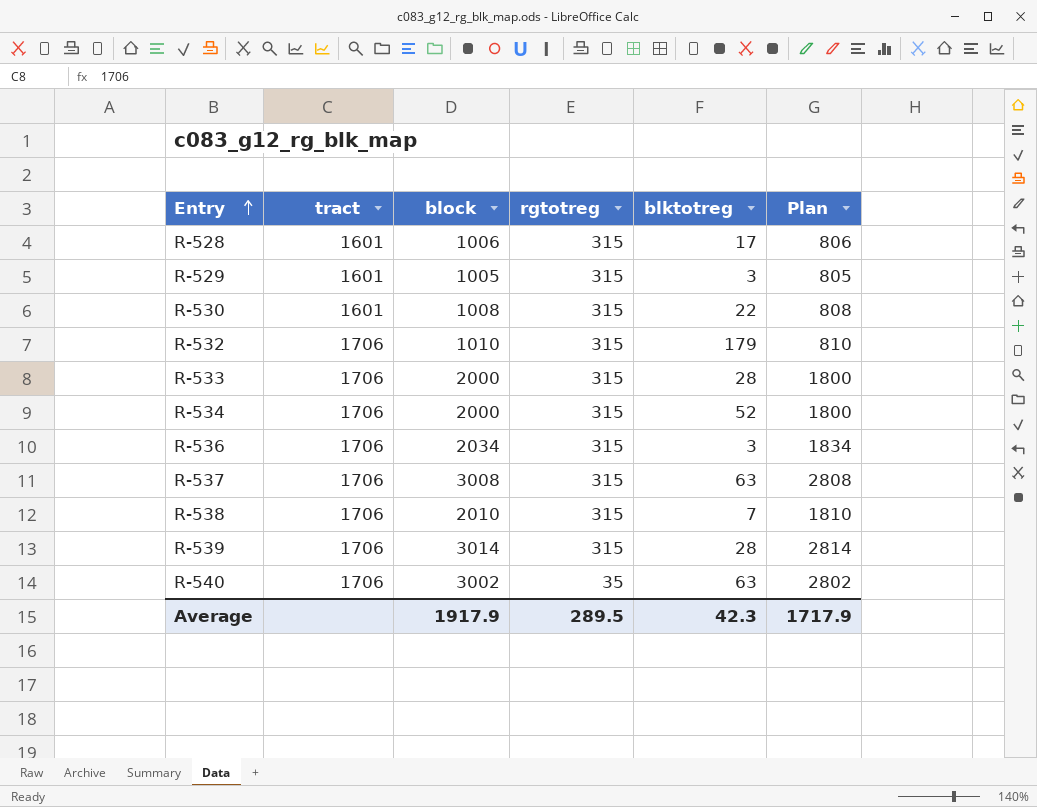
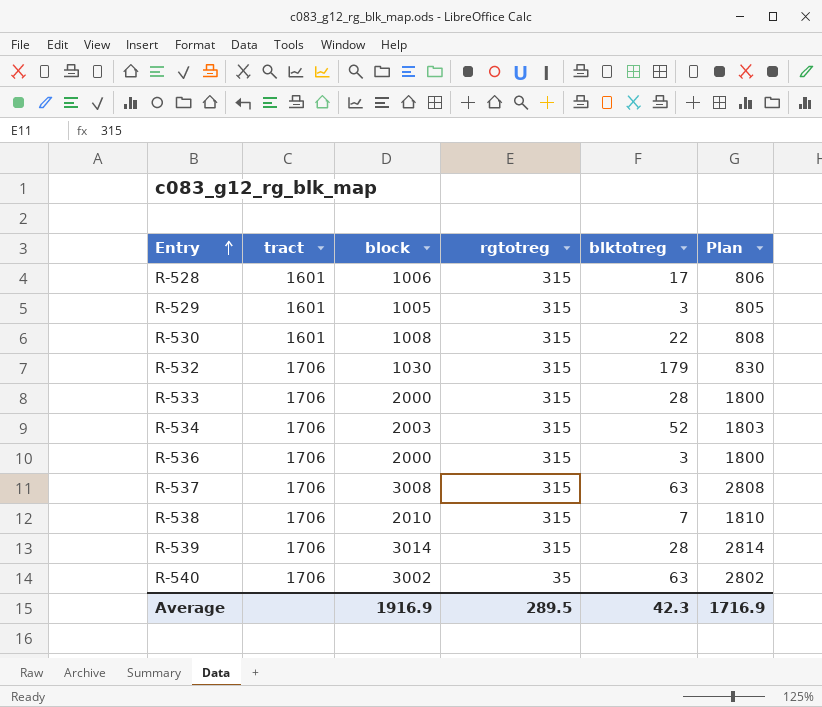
R-532 | block: 1010 -> 1030
R-532 | Plan: 810 -> 830
R-534 | block: 2000 -> 2003
R-534 | Plan: 1800 -> 1803
R-536 | block: 2034 -> 2000
R-536 | Plan: 1834 -> 1800
Average | block: 1917.9 -> 1916.9
Average | Plan: 1717.9 -> 1716.9

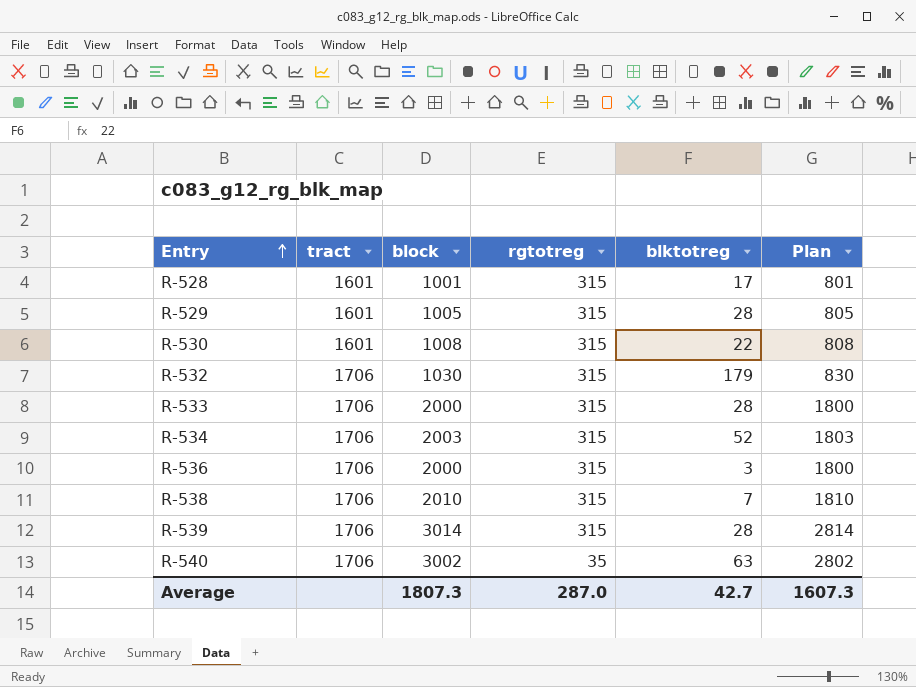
row R-537: 1706 | 3008 | 315 | 63 | 2808 -> none
R-528 | block: 1006 -> 1001
R-528 | Plan: 806 -> 801
R-529 | blktotreg: 3 -> 28
Average | block: 1916.9 -> 1807.3
Average | rgtotreg: 289.5 -> 287.0
Average | blktotreg: 42.3 -> 42.7
Average | Plan: 1716.9 -> 1607.3

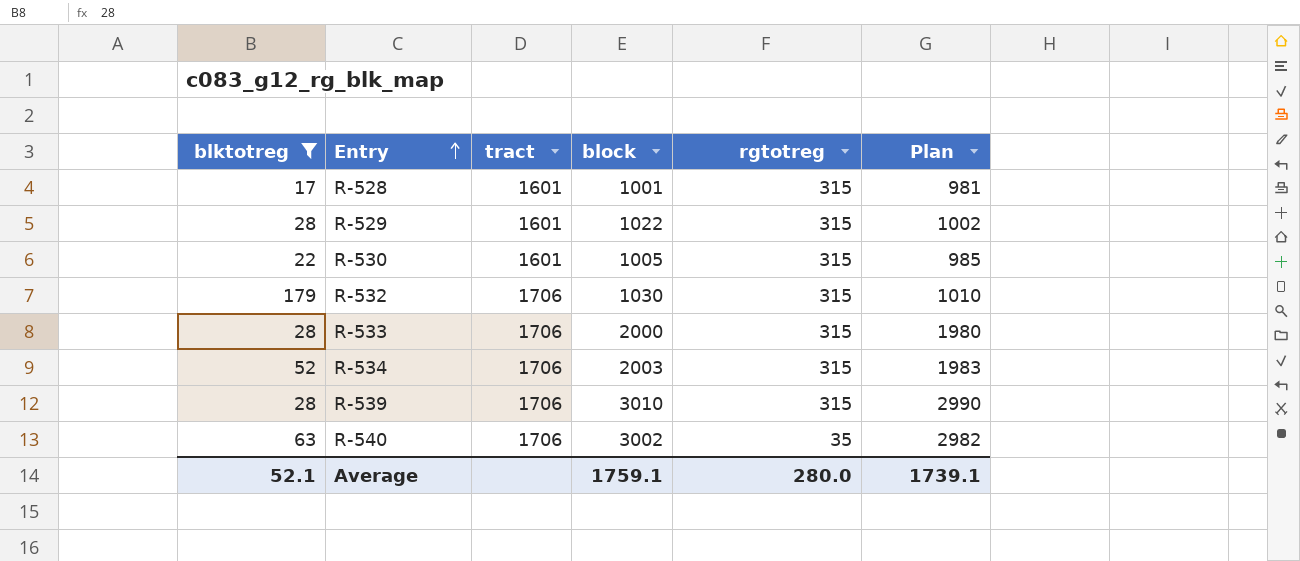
filter: none -> blktotreg >= 17
column blktotreg | position: 5 -> 1
column Plan | formula: [block] - 200 -> [block] - 20
R-529 | block: 1005 -> 1022
R-530 | block: 1008 -> 1005
R-539 | block: 3014 -> 3010
Average | blktotreg: 42.7 -> 52.1
Average | block: 1807.3 -> 1759.1
Average | rgtotreg: 287.0 -> 280.0
Average | Plan: 1607.3 -> 1739.1

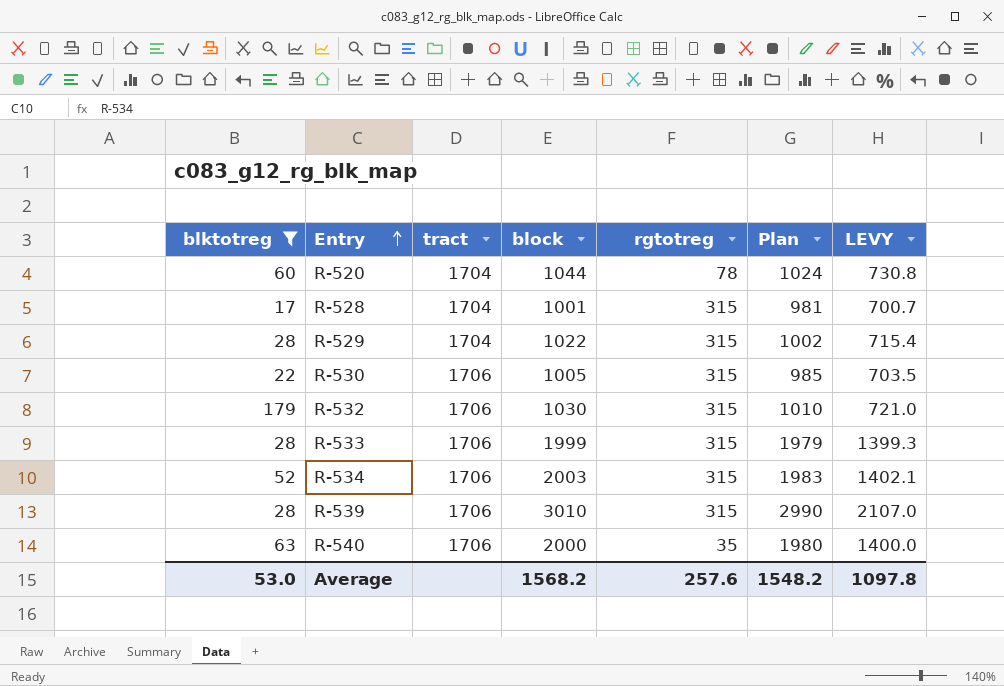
column LEVY | formula: none -> [block] * 0.7
row R-520: none -> 60 | 1704 | 1044 | 78 | 1024 | 730.8
R-528 | tract: 1601 -> 1704
R-529 | tract: 1601 -> 1704
R-530 | tract: 1601 -> 1706
R-533 | block: 2000 -> 1999
R-533 | Plan: 1980 -> 1979
R-540 | block: 3002 -> 2000
R-540 | Plan: 2982 -> 1980
Average | blktotreg: 52.1 -> 53.0
Average | block: 1759.1 -> 1568.2
Average | rgtotreg: 280.0 -> 257.6
Average | Plan: 1739.1 -> 1548.2

